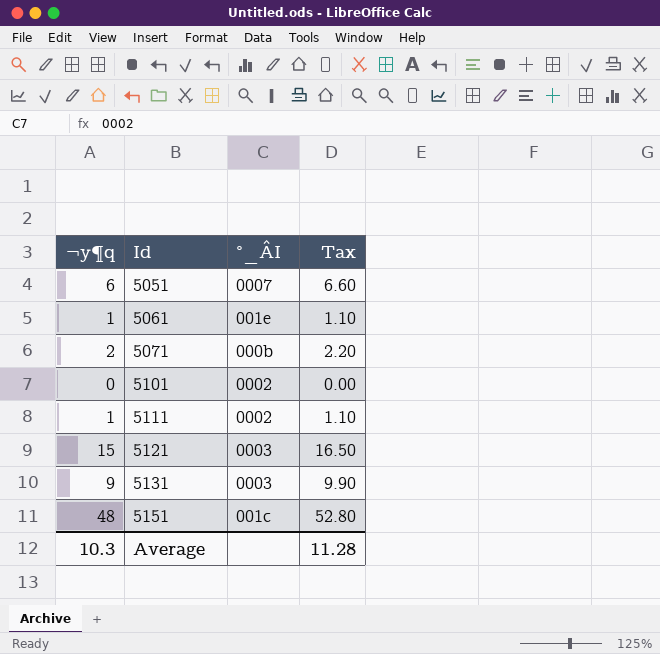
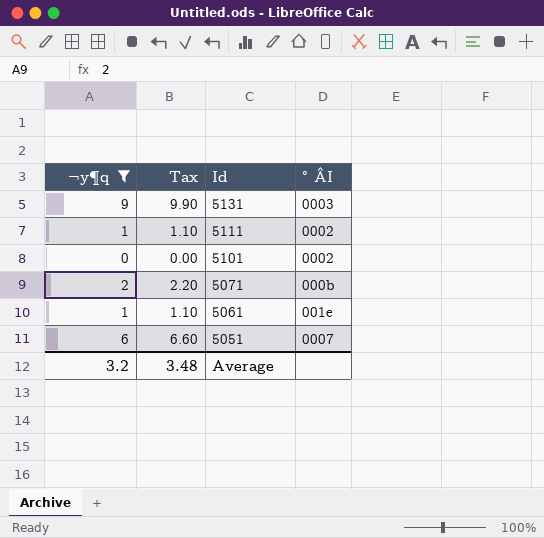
filter: none -> ¬y¶q <= 9
row order: Id ascending -> Id descending
column Tax | position: 4 -> 2
column name: °_ÂI -> ° ÂI
Average | ¬y¶q: 10.3 -> 3.2
Average | Tax: 11.28 -> 3.48

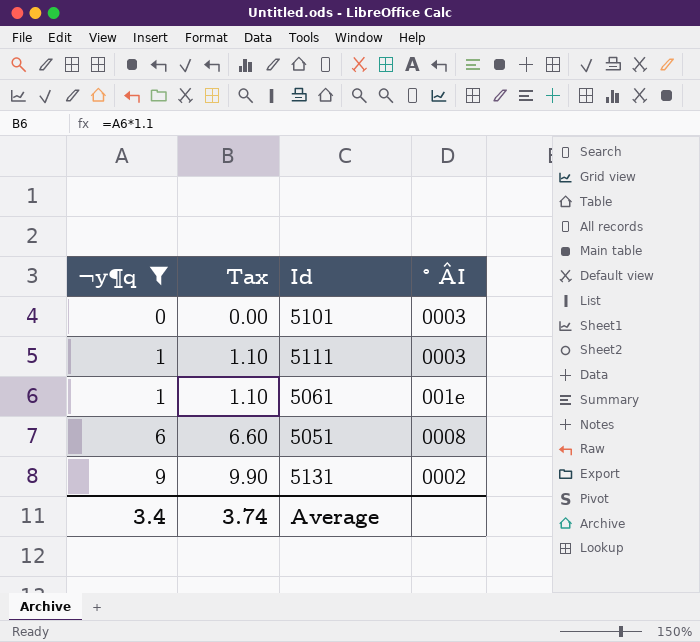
row order: Id descending -> ¬y¶q ascending
row 5071: 2 | 2.20 | 000b -> none
5101 | ° ÂI: 0002 -> 0003
5111 | ° ÂI: 0002 -> 0003
5051 | ° ÂI: 0007 -> 0008
5131 | ° ÂI: 0003 -> 0002
Average | ¬y¶q: 3.2 -> 3.4
Average | Tax: 3.48 -> 3.74

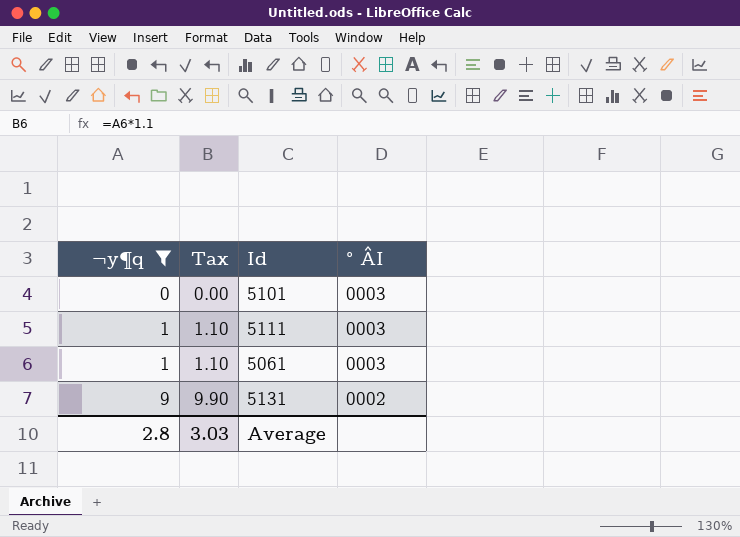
row 5051: 6 | 6.60 | 0008 -> none
5061 | ° ÂI: 001e -> 0003
Average | ¬y¶q: 3.4 -> 2.8
Average | Tax: 3.74 -> 3.03

